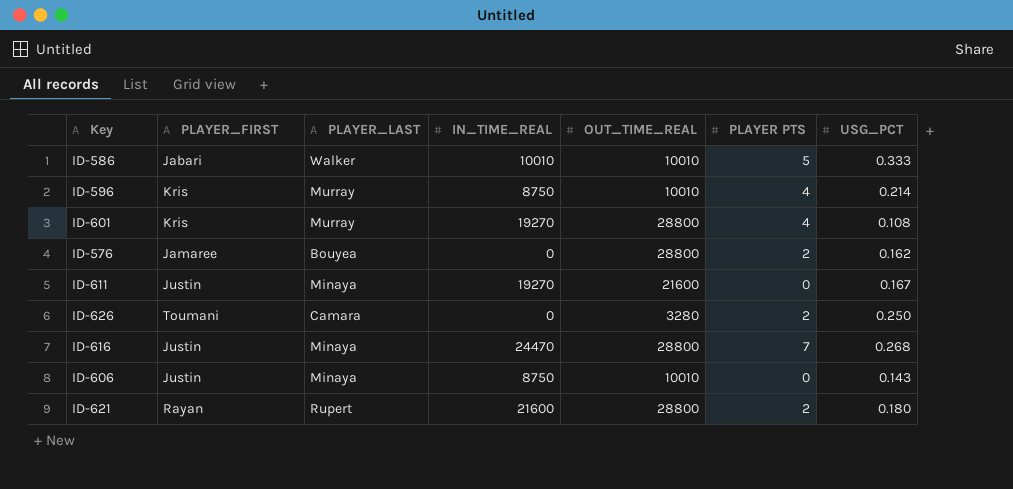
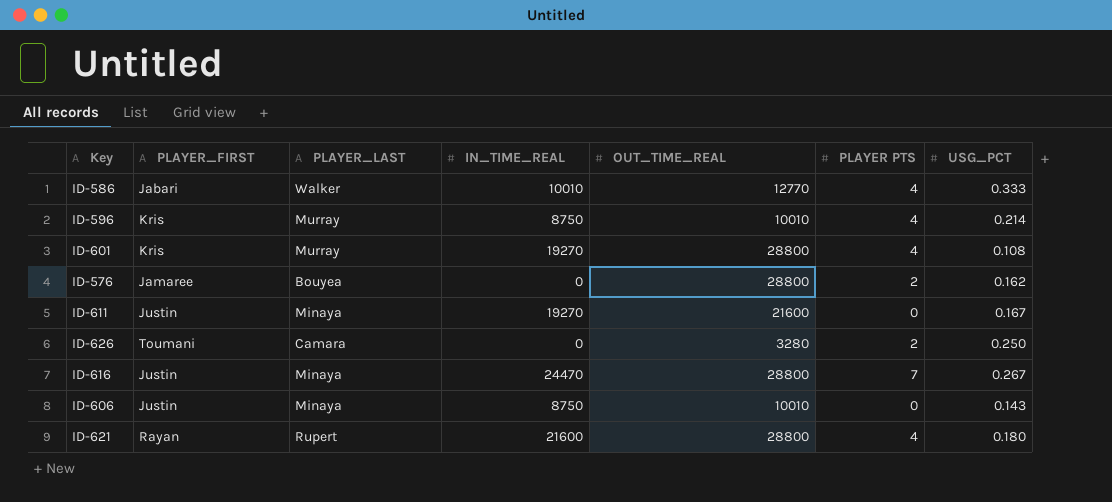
ID-586 | OUT_TIME_REAL: 10010 -> 12770
ID-586 | PLAYER PTS: 5 -> 4
ID-616 | USG_PCT: 0.268 -> 0.267
ID-621 | PLAYER PTS: 2 -> 4

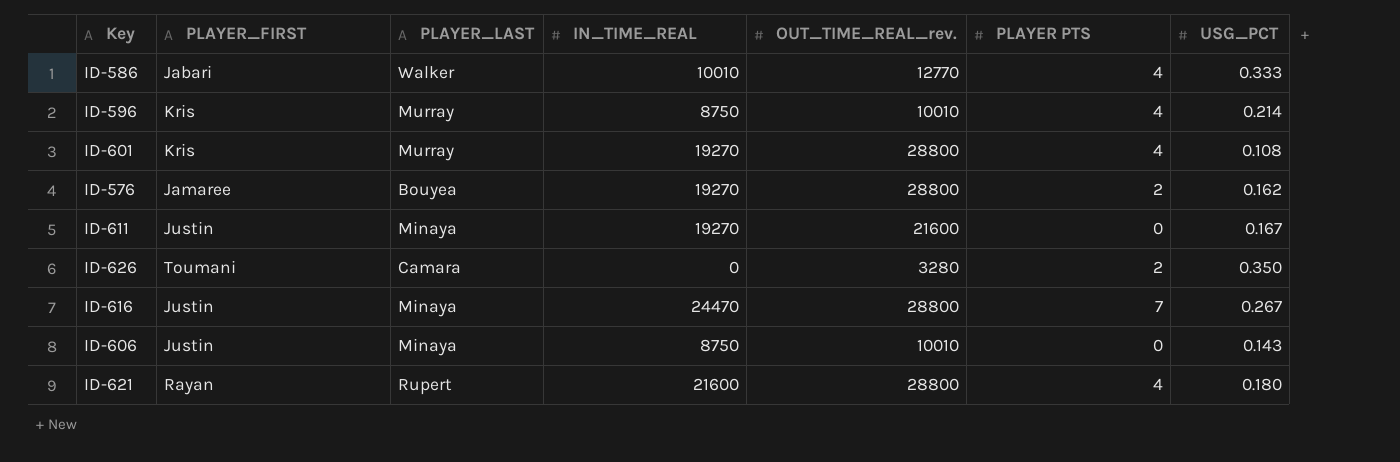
column name: OUT_TIME_REAL -> OUT_TIME_REAL_rev.
ID-576 | IN_TIME_REAL: 0 -> 19270
ID-626 | USG_PCT: 0.250 -> 0.350

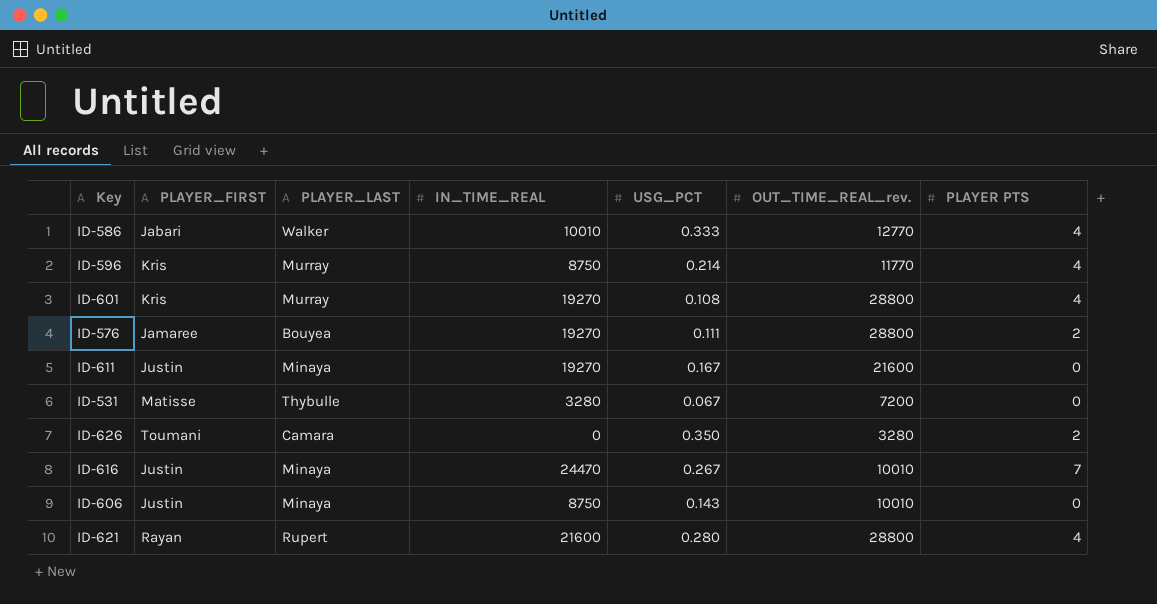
column USG_PCT | position: 7 -> 5
ID-596 | OUT_TIME_REAL_rev.: 10010 -> 11770
ID-576 | USG_PCT: 0.162 -> 0.111
row ID-531: none -> Matisse | Thybulle | 3280 | 0.067 | 7200 | 0
ID-616 | OUT_TIME_REAL_rev.: 28800 -> 10010
ID-621 | USG_PCT: 0.180 -> 0.280

